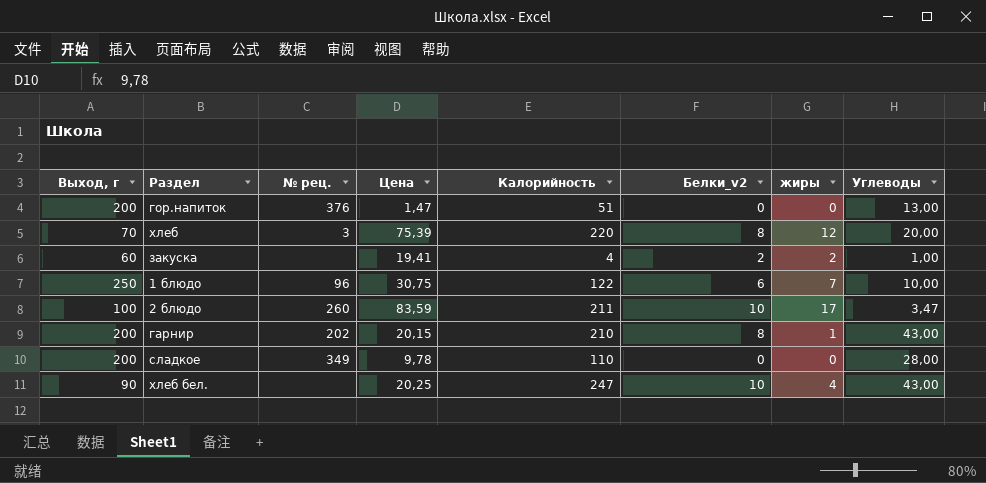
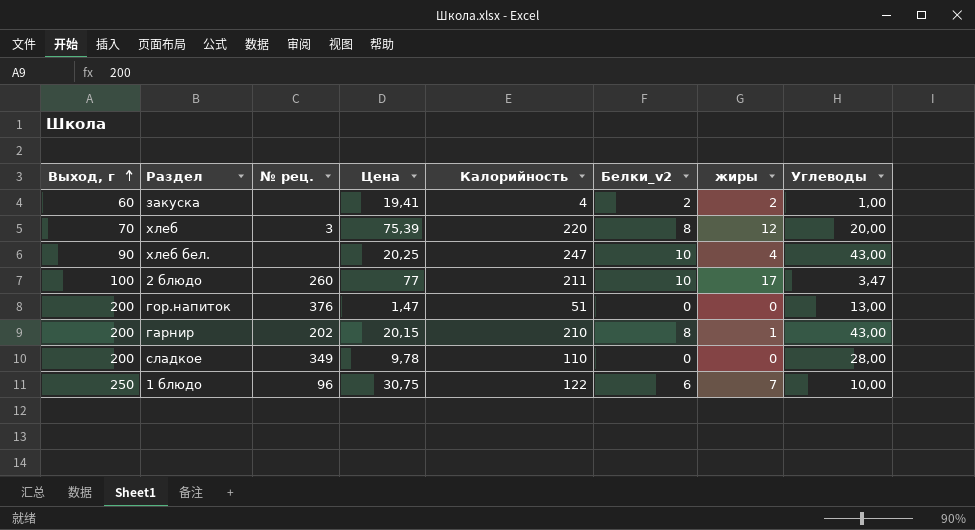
row order: none -> Выход, г ascending
2 блюдо | Цена: 83,59 -> 77

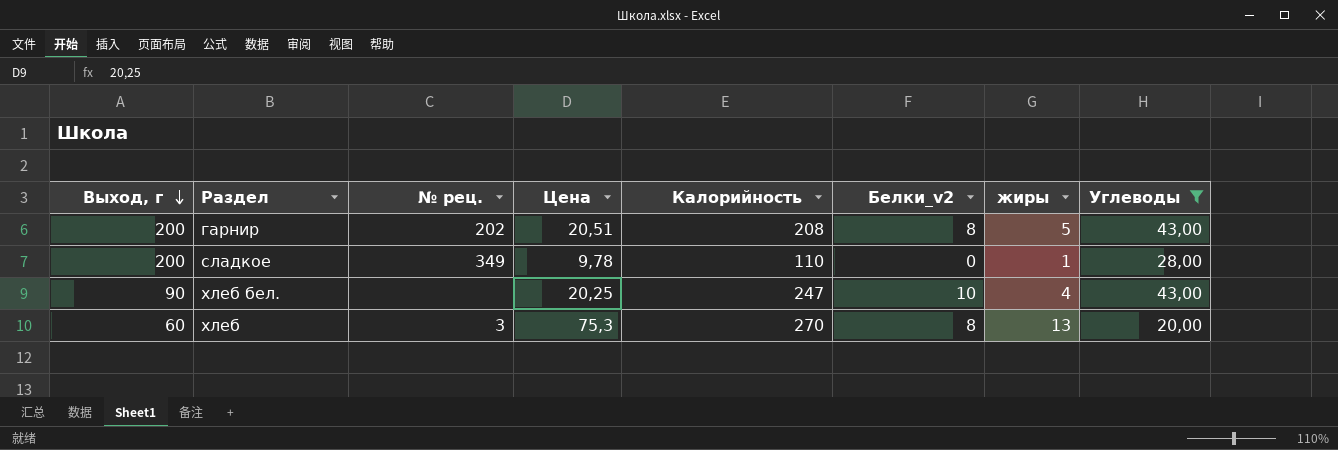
filter: none -> Углеводы >= 20,00
row order: Выход, г ascending -> Выход, г descending
гарнир | Цена: 20,15 -> 20,51
гарнир | Калорийность: 210 -> 208
гарнир | жиры: 1 -> 5
сладкое | жиры: 0 -> 1
хлеб | Выход, г: 70 -> 60
хлеб | Цена: 75,39 -> 75,3
хлеб | Калорийность: 220 -> 270
хлеб | жиры: 12 -> 13

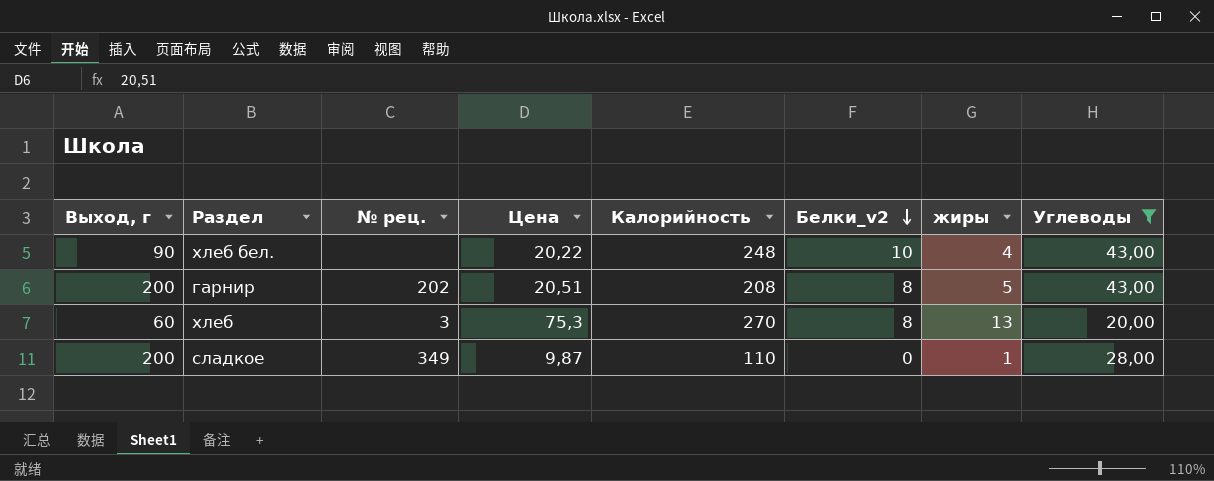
row order: Выход, г descending -> Белки_v2 descending
хлеб бел. | Цена: 20,25 -> 20,22
хлеб бел. | Калорийность: 247 -> 248
сладкое | Цена: 9,78 -> 9,87

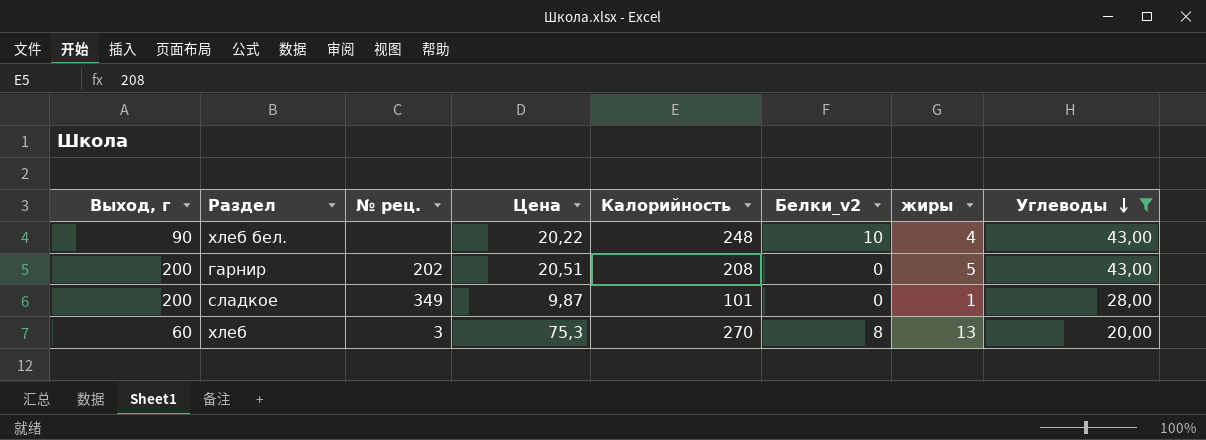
row order: Белки_v2 descending -> Углеводы descending
гарнир | Белки_v2: 8 -> 0
сладкое | Калорийность: 110 -> 101

